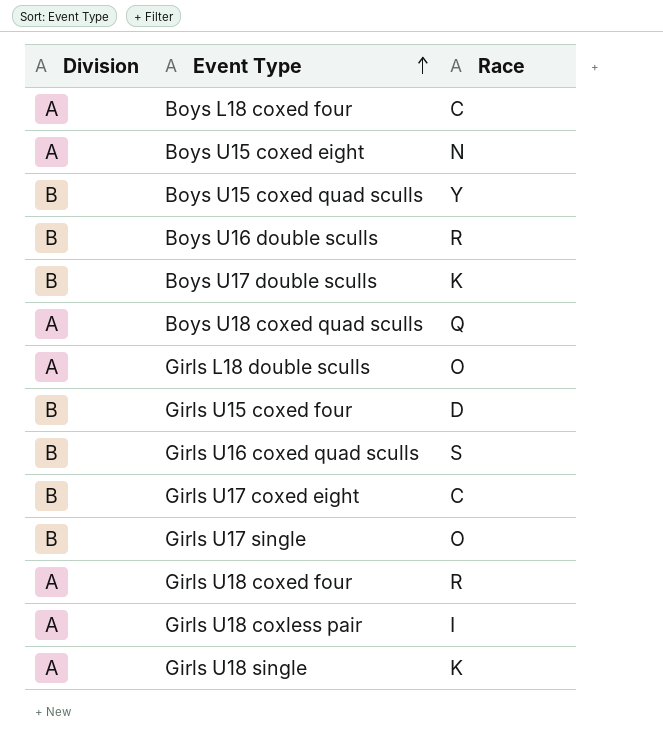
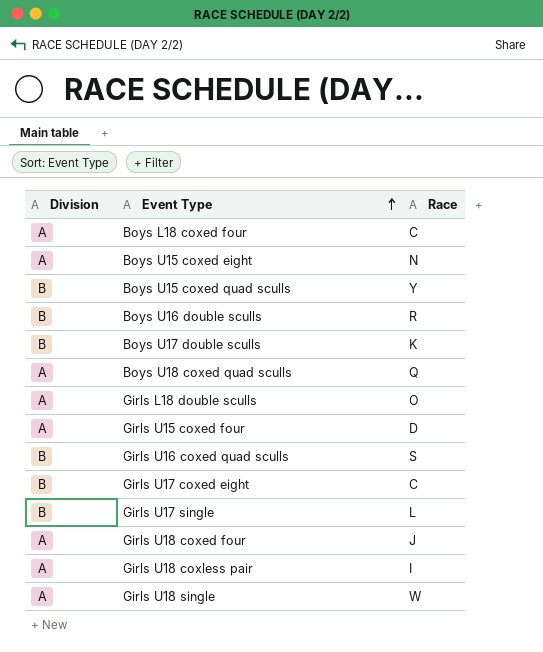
Girls U15 coxed four | Division: B -> A
Girls U17 single | Race: O -> L
Girls U18 coxed four | Race: R -> J
Girls U18 single | Race: K -> W

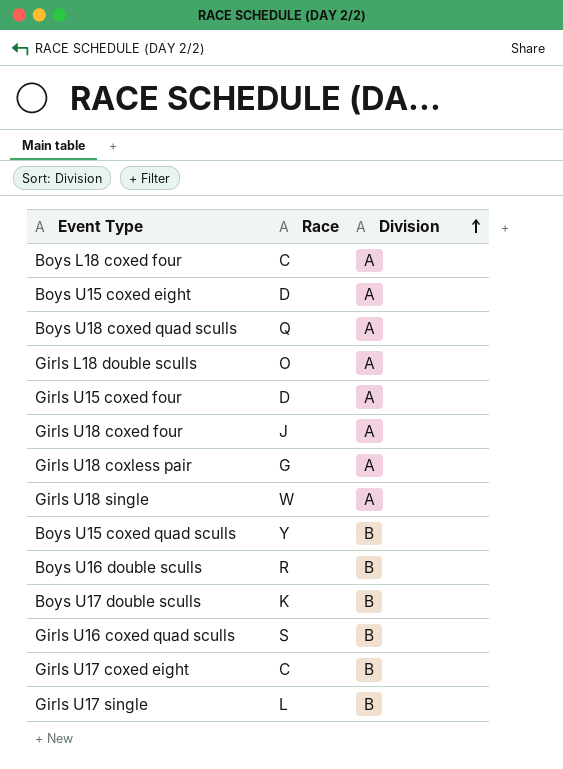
row order: Event Type ascending -> Division ascending
column Division | position: 1 -> 3
Boys U15 coxed eight | Race: N -> D
Girls U18 coxless pair | Race: I -> G

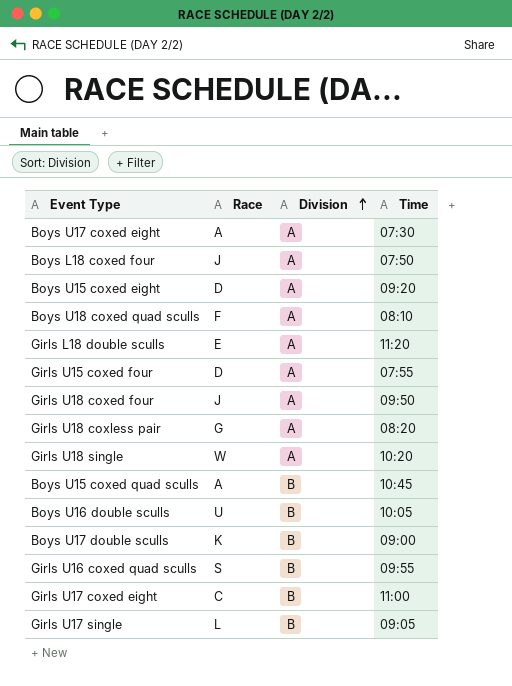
column Time | position: none -> 4
row Boys U17 coxed eight: none -> A | A | 07:30
Boys L18 coxed four | Race: C -> J
Boys U18 coxed quad sculls | Race: Q -> F
Girls L18 double sculls | Race: O -> E
Boys U15 coxed quad sculls | Race: Y -> A
Boys U16 double sculls | Race: R -> U

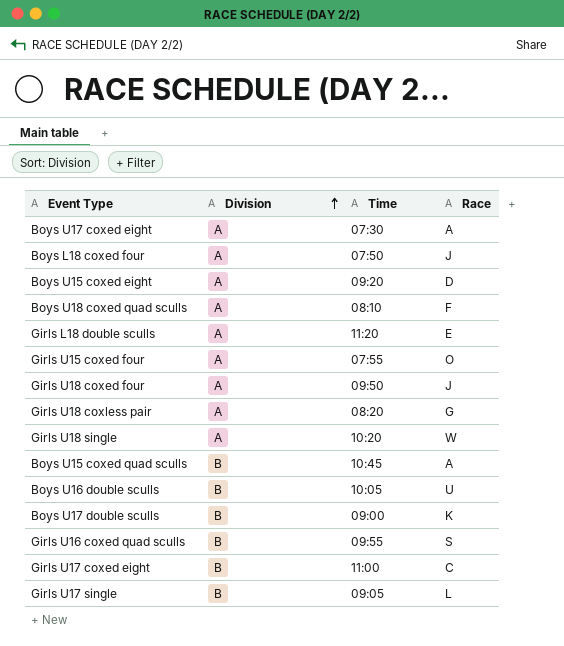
column Race | position: 2 -> 4
Girls U15 coxed four | Race: D -> O

